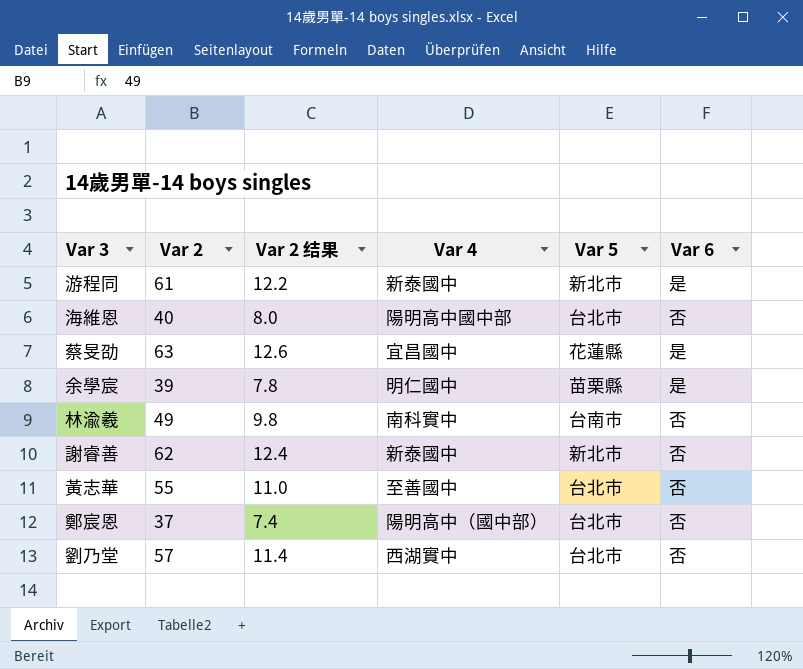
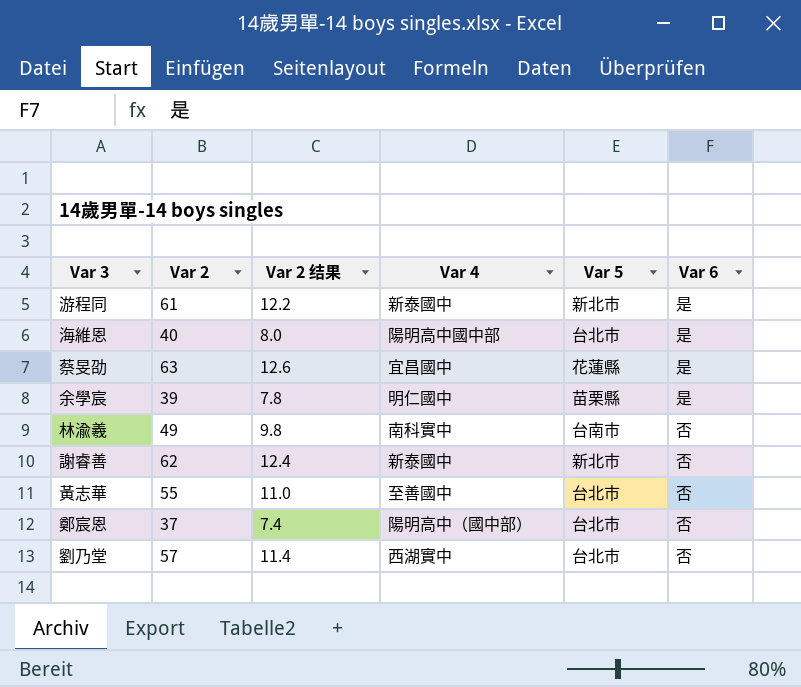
海維恩 | Var 6: 否 -> 是

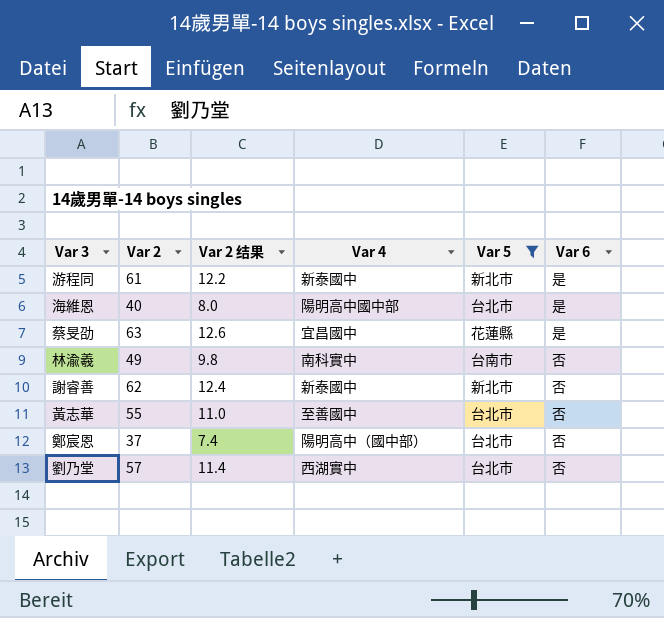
filter: none -> Var 5 != 苗栗縣

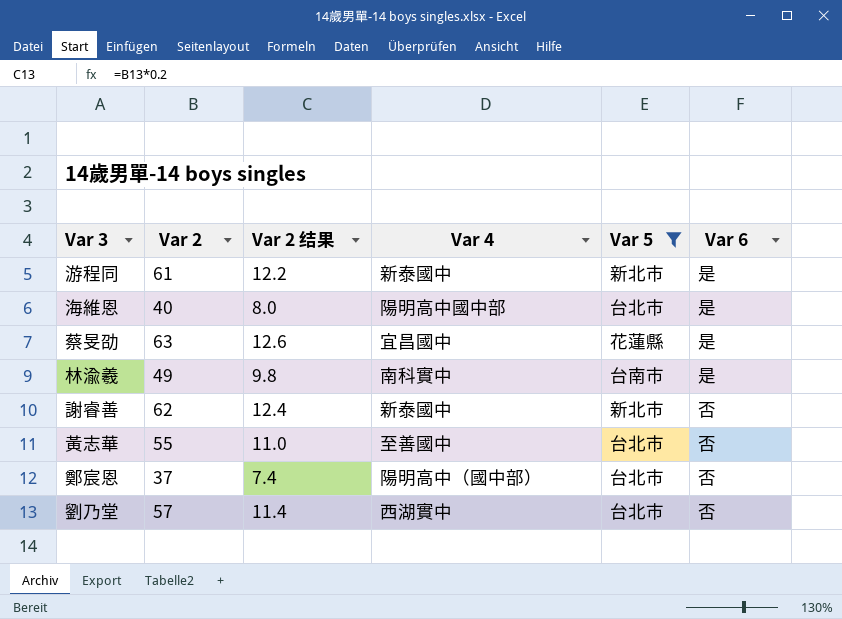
林渝羲 | Var 6: 否 -> 是

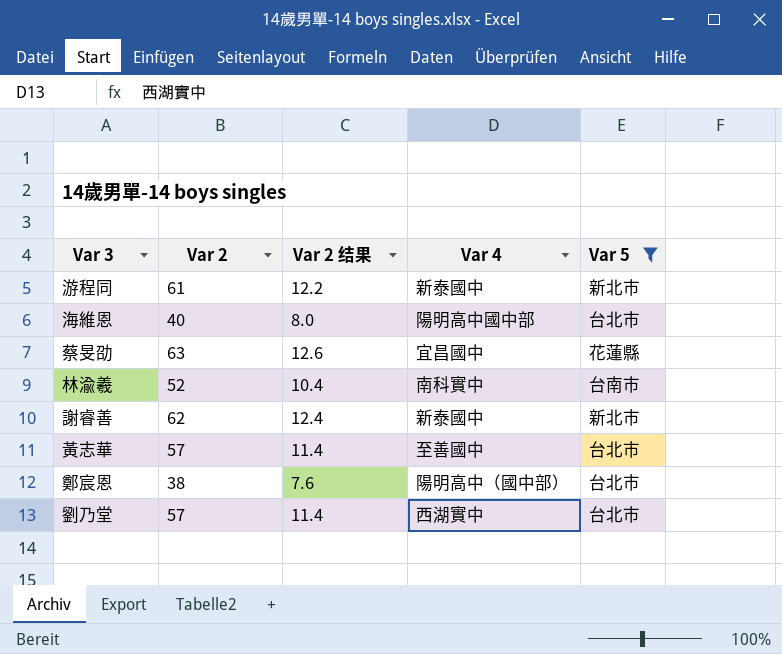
column Var 6 | position: 6 -> none
林渝羲 | Var 2: 49 -> 52
林渝羲 | Var 2 结果: 9.8 -> 10.4
黃志華 | Var 2: 55 -> 57
黃志華 | Var 2 结果: 11.0 -> 11.4
鄭宸恩 | Var 2: 37 -> 38
鄭宸恩 | Var 2 结果: 7.4 -> 7.6

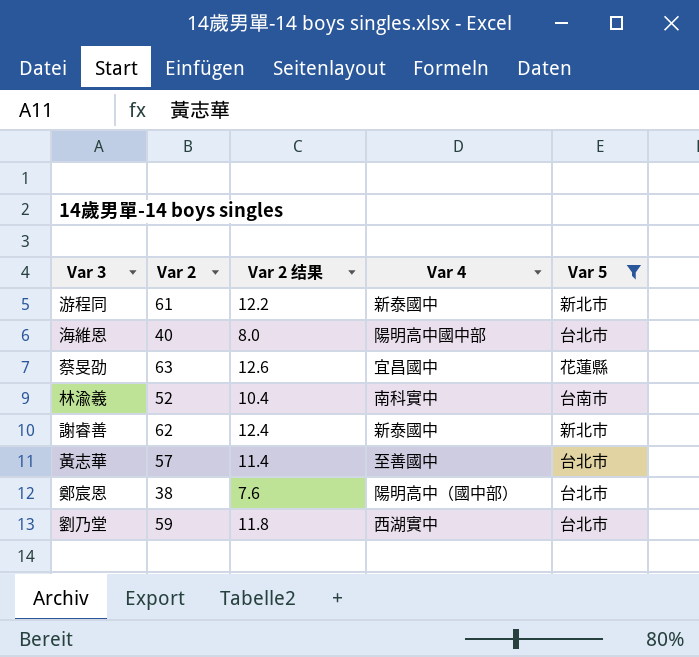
劉乃堂 | Var 2: 57 -> 59
劉乃堂 | Var 2 结果: 11.4 -> 11.8

